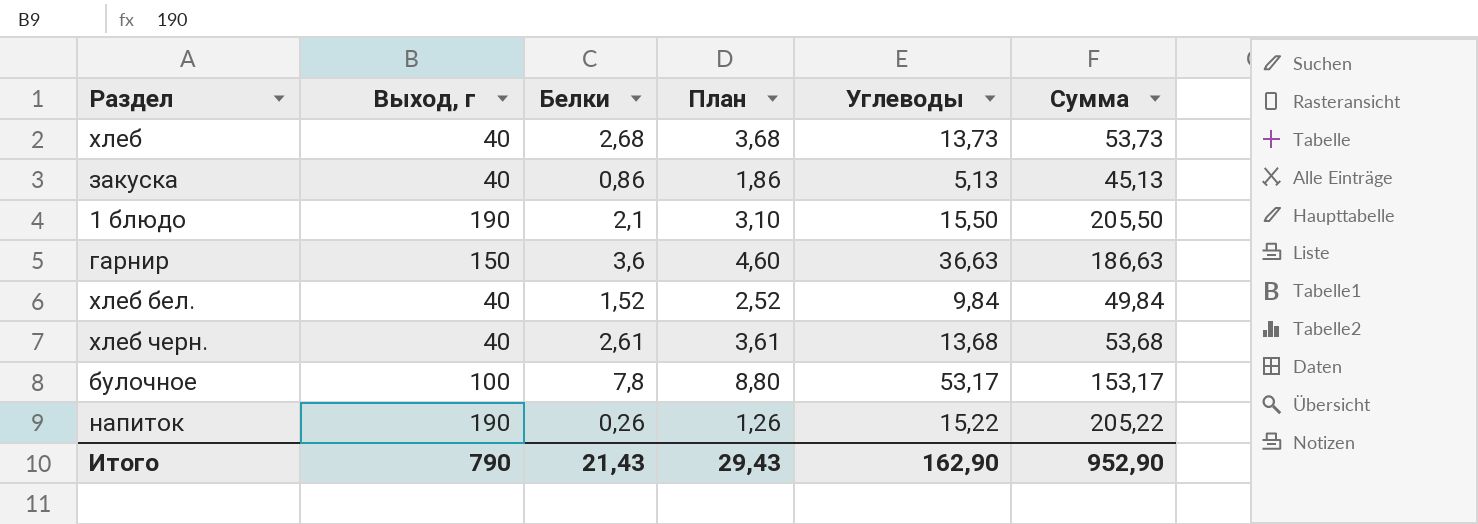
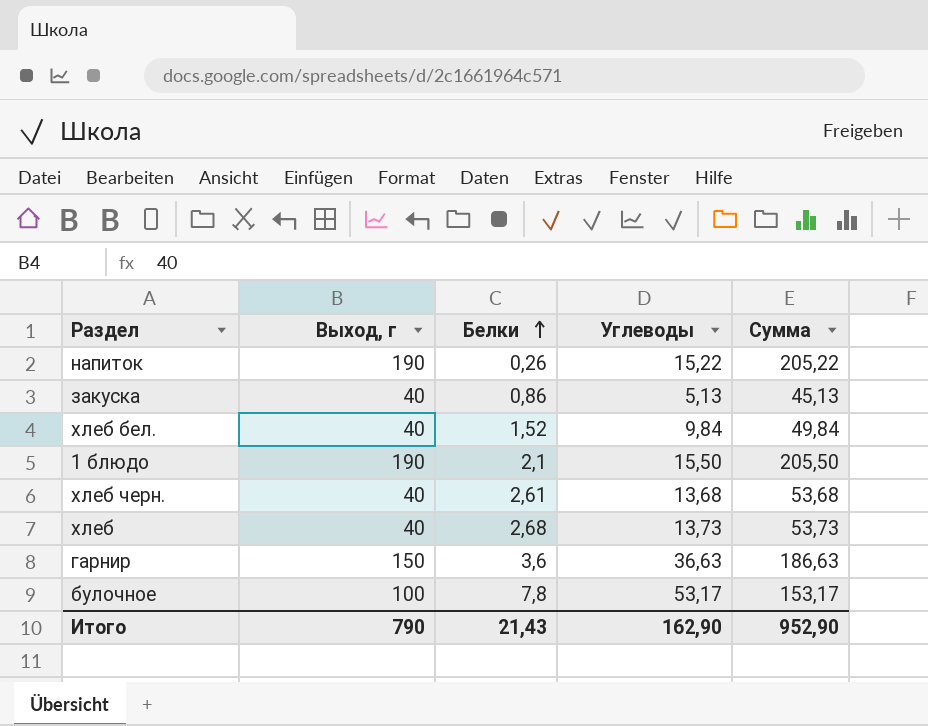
row order: none -> Белки ascending
column План | formula: [Белки] + 1 -> none

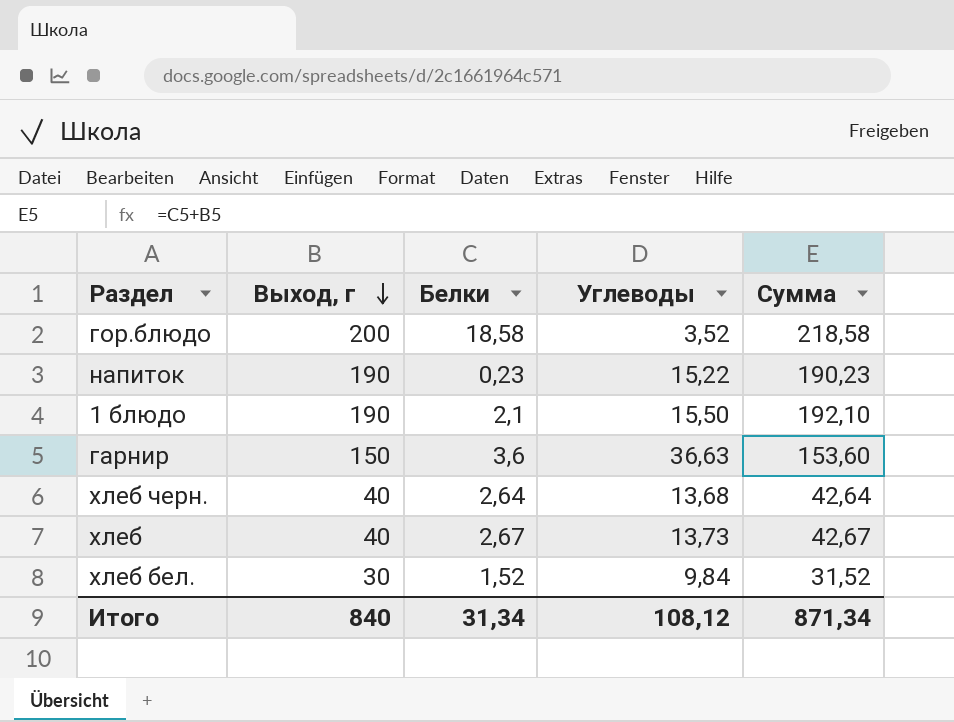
row order: Белки ascending -> Выход, г descending
column Сумма | formula: [Выход, г] + [Углеводы] -> [Выход, г] + [Белки]
row закуска: 40 | 0,86 | 5,13 | 45,13 -> none
row булочное: 100 | 7,8 | 53,17 | 153,17 -> none
row гор.блюдо: none -> 200 | 18,58 | 3,52 | 218,58
напиток | Белки: 0,26 -> 0,23
хлеб черн. | Белки: 2,61 -> 2,64
хлеб | Белки: 2,68 -> 2,67
хлеб бел. | Выход, г: 40 -> 30
Итого | Выход, г: 790 -> 840
Итого | Белки: 21,43 -> 31,34
Итого | Углеводы: 162,90 -> 108,12
Итого | Сумма: 952,90 -> 871,34

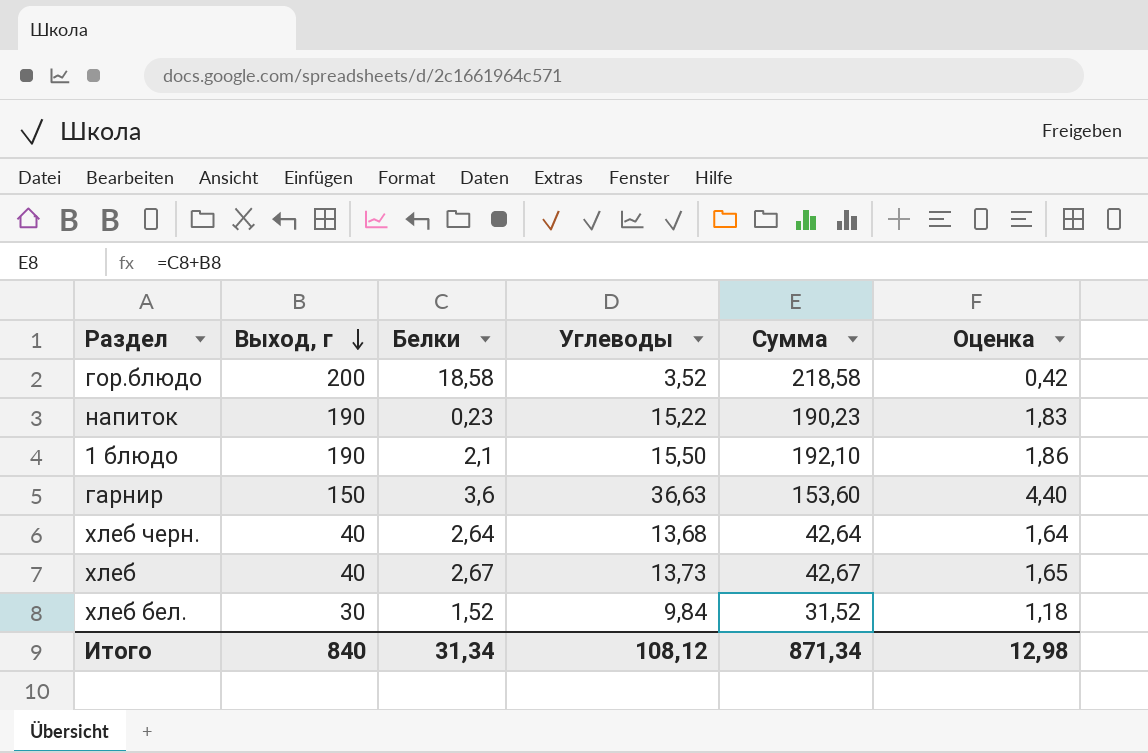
column Оценка | formula: none -> [Углеводы] * 0,12

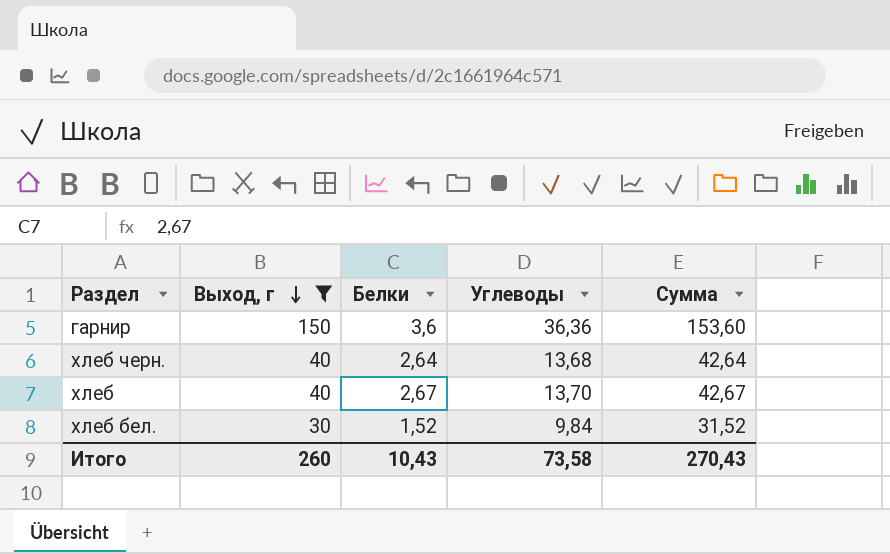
filter: none -> Выход, г <= 150
column Оценка | formula: [Углеводы] * 0,12 -> none
гарнир | Углеводы: 36,63 -> 36,36
хлеб | Углеводы: 13,73 -> 13,70
Итого | Выход, г: 840 -> 260
Итого | Белки: 31,34 -> 10,43
Итого | Углеводы: 108,12 -> 73,58
Итого | Сумма: 871,34 -> 270,43

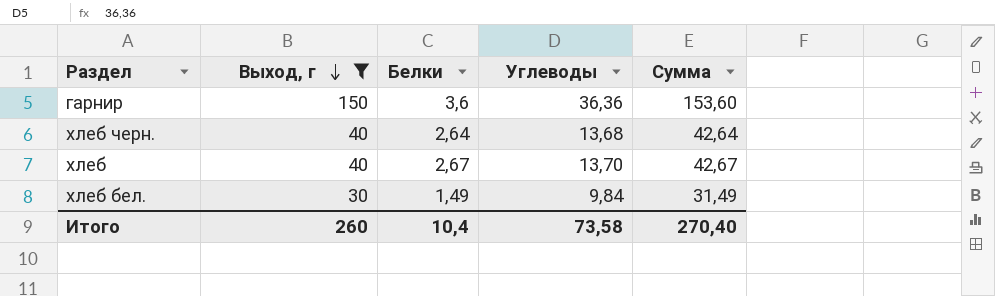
хлеб бел. | Белки: 1,52 -> 1,49
хлеб бел. | Сумма: 31,52 -> 31,49
Итого | Белки: 10,43 -> 10,4
Итого | Сумма: 270,43 -> 270,40

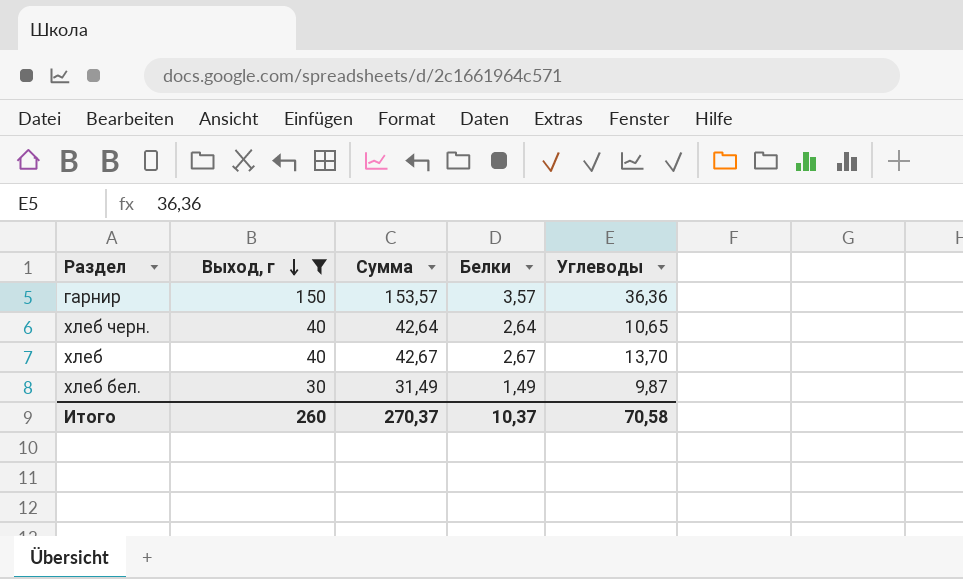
column Сумма | position: 5 -> 3
гарнир | Сумма: 153,60 -> 153,57
гарнир | Белки: 3,6 -> 3,57
хлеб черн. | Углеводы: 13,68 -> 10,65
хлеб бел. | Углеводы: 9,84 -> 9,87
Итого | Сумма: 270,40 -> 270,37
Итого | Белки: 10,4 -> 10,37
Итого | Углеводы: 73,58 -> 70,58

